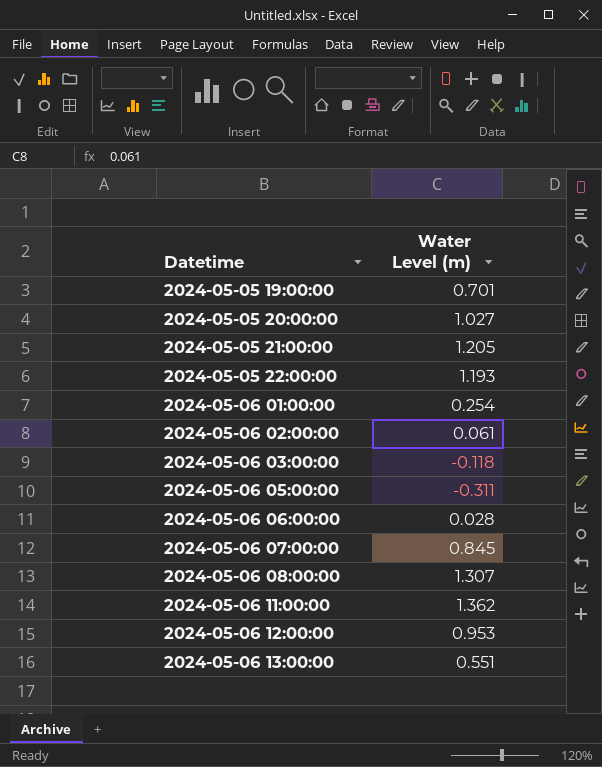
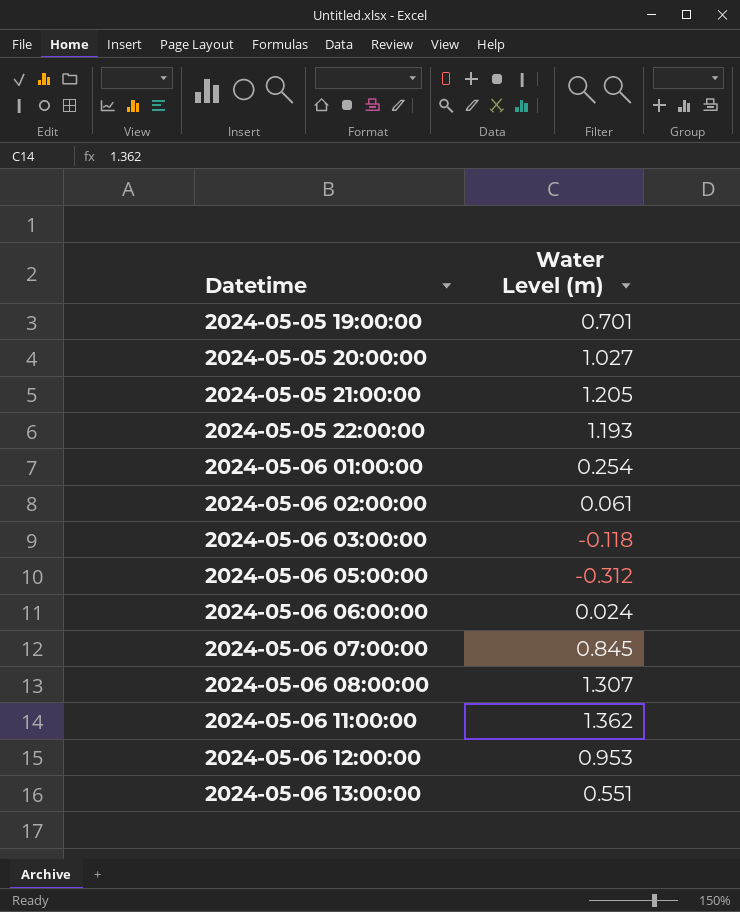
2024-05-06 05:00:00 | Water Level (m): -0.311 -> -0.312
2024-05-06 06:00:00 | Water Level (m): 0.028 -> 0.024

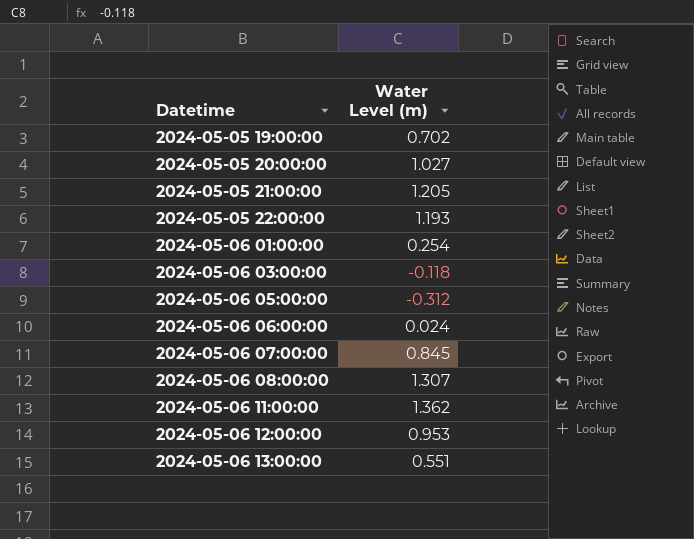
row 2024-05-06 02:00:00: 0.061 -> none
2024-05-05 19:00:00 | Water Level (m): 0.701 -> 0.702

